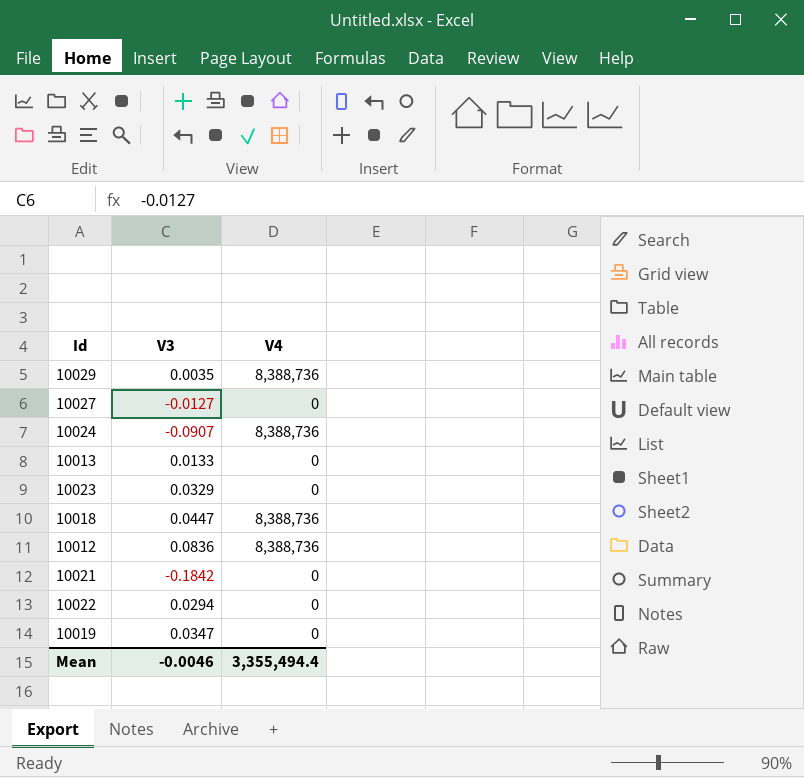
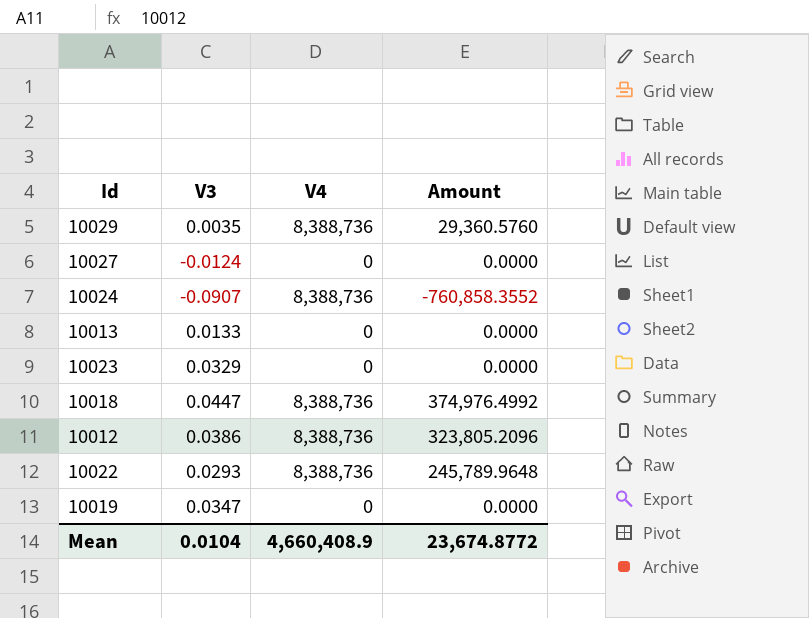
column Amount | formula: none -> [V3] * [V4]
row 10021: -0.1842 | 0 -> none
10027 | V3: -0.0127 -> -0.0124
10012 | V3: 0.0836 -> 0.0386
10022 | V3: 0.0294 -> 0.0293
10022 | V4: 0 -> 8,388,736
Mean | V3: -0.0046 -> 0.0104
Mean | V4: 3,355,494.4 -> 4,660,408.9

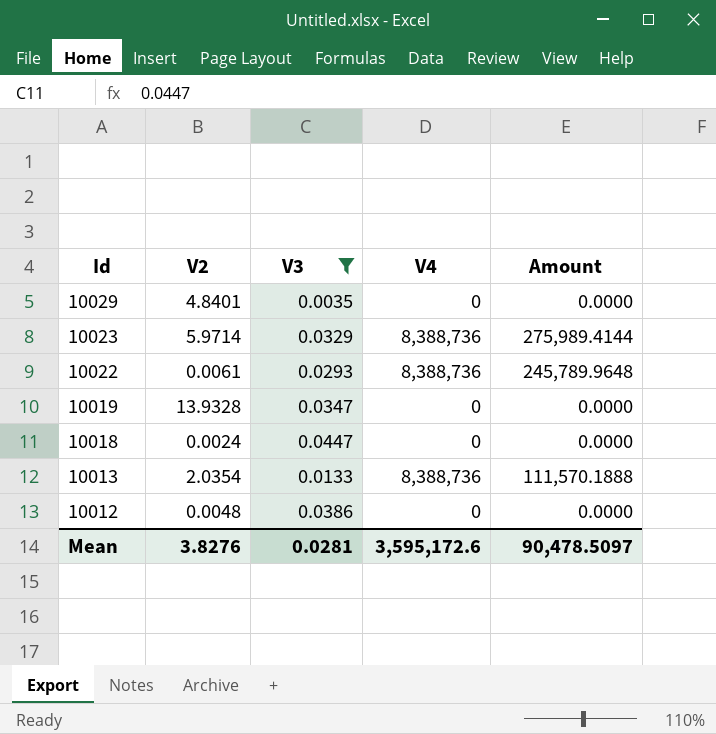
filter: none -> V3 >= 0.0035
row order: none -> Id descending
column V2 | position: none -> 2
10029 | V4: 8,388,736 -> 0
10029 | Amount: 29,360.5760 -> 0.0000
10023 | V4: 0 -> 8,388,736
10023 | Amount: 0.0000 -> 275,989.4144
10018 | V4: 8,388,736 -> 0
10018 | Amount: 374,976.4992 -> 0.0000
10013 | V4: 0 -> 8,388,736
10013 | Amount: 0.0000 -> 111,570.1888
10012 | V4: 8,388,736 -> 0
10012 | Amount: 323,805.2096 -> 0.0000
Mean | V3: 0.0104 -> 0.0281
Mean | V4: 4,660,408.9 -> 3,595,172.6
Mean | Amount: 23,674.8772 -> 90,478.5097

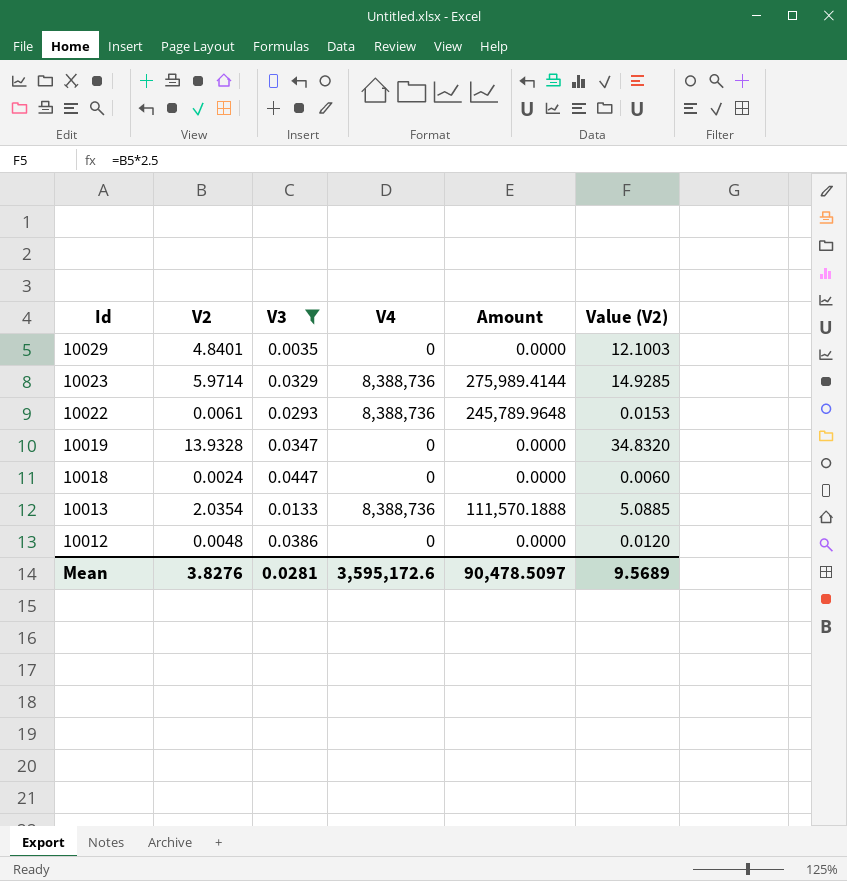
column Value (V2) | formula: none -> [V2] * 2.5

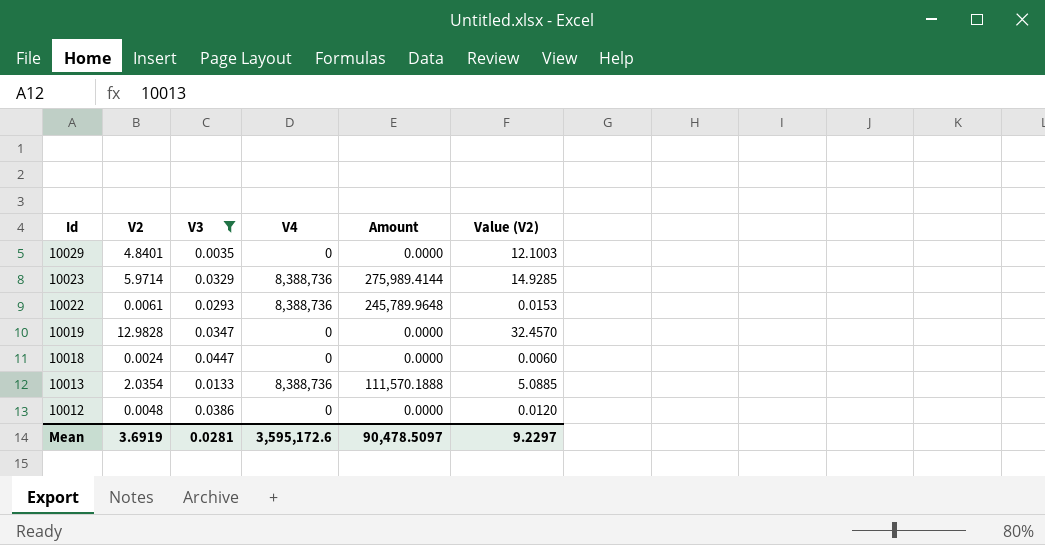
10019 | V2: 13.9328 -> 12.9828
10019 | Value (V2): 34.8320 -> 32.4570
Mean | V2: 3.8276 -> 3.6919
Mean | Value (V2): 9.5689 -> 9.2297

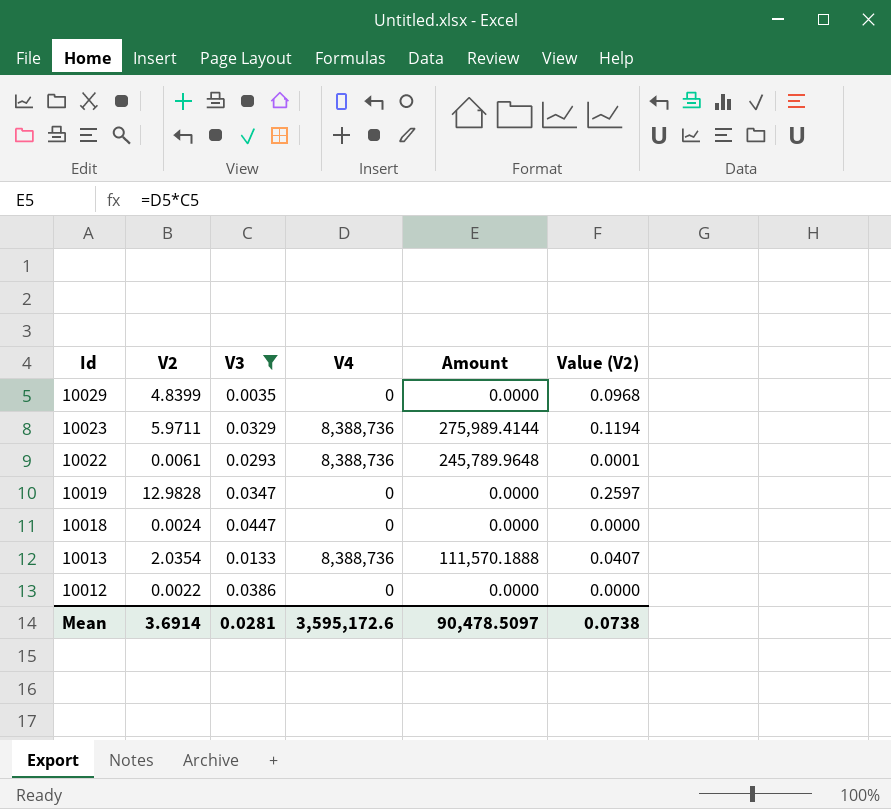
column Value (V2) | formula: [V2] * 2.5 -> [V2] * 0.02
10029 | V2: 4.8401 -> 4.8399
10023 | V2: 5.9714 -> 5.9711
10012 | V2: 0.0048 -> 0.0022
Mean | V2: 3.6919 -> 3.6914
Mean | Value (V2): 9.2297 -> 0.0738

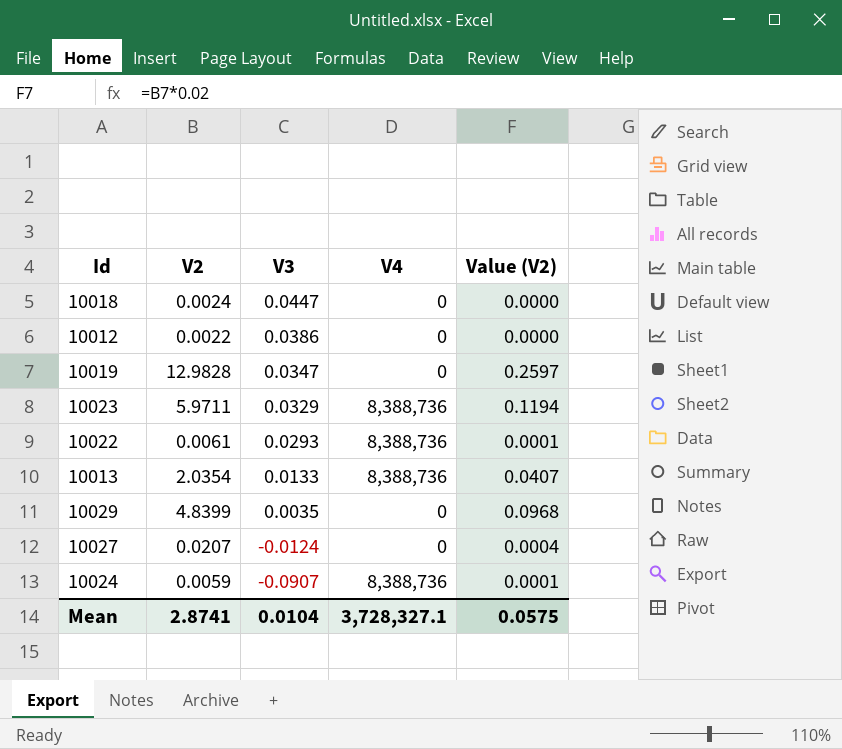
filter: V3 >= 0.0035 -> none
row order: Id descending -> V3 descending
column Amount | formula: [V3] * [V4] -> none
Mean | V2: 3.6914 -> 2.8741
Mean | V3: 0.0281 -> 0.0104
Mean | V4: 3,595,172.6 -> 3,728,327.1
Mean | Value (V2): 0.0738 -> 0.0575

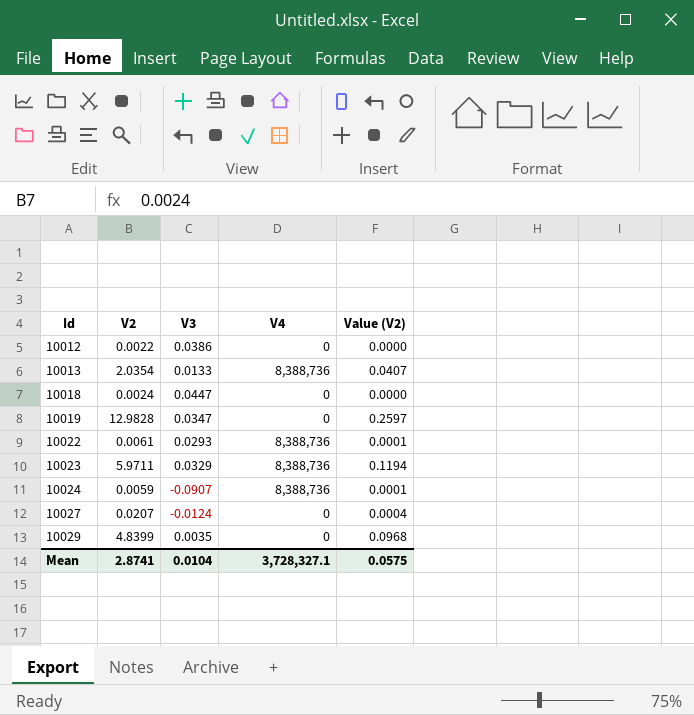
row order: V3 descending -> Id ascending

